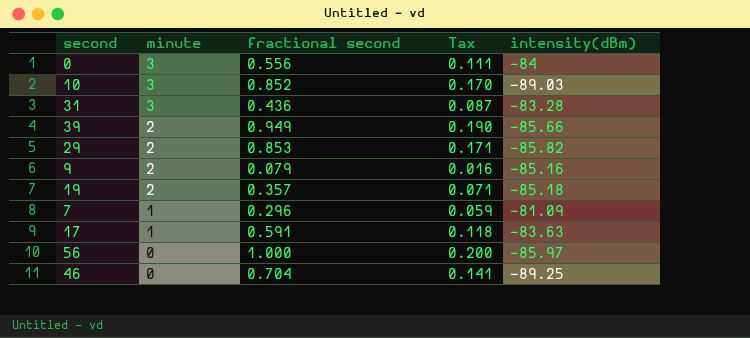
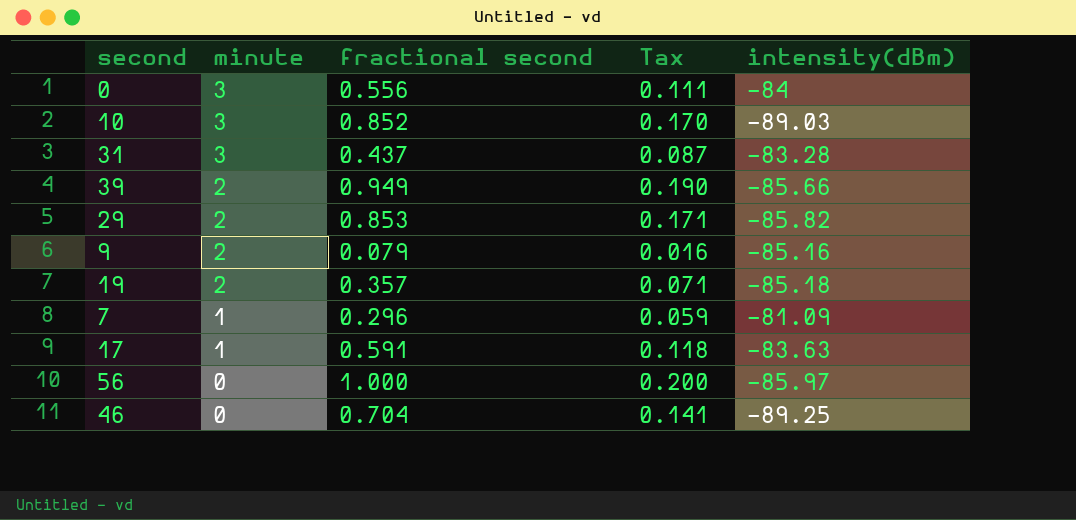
31 | fractional second: 0.436 -> 0.437

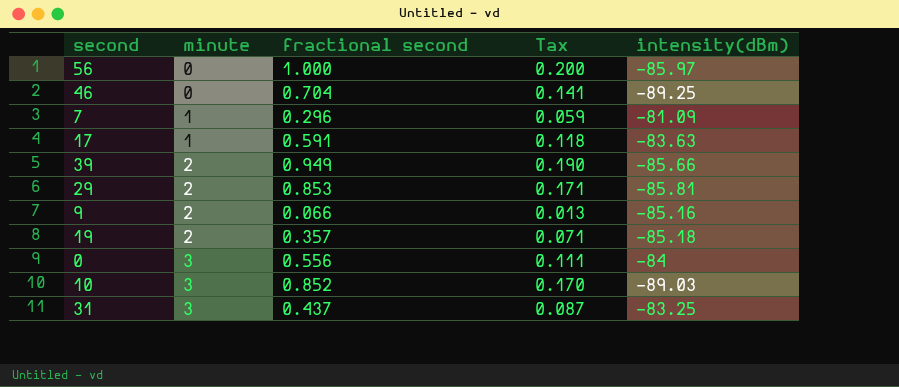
row order: minute descending -> minute ascending
29 | intensity(dBm): -85.82 -> -85.81
9 | fractional second: 0.079 -> 0.066
9 | Tax: 0.016 -> 0.013
31 | intensity(dBm): -83.28 -> -83.25

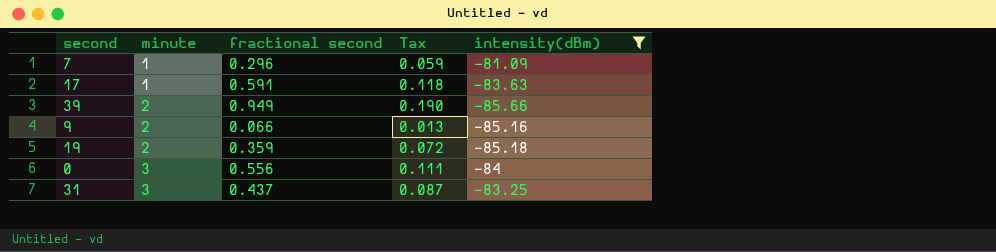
filter: none -> intensity(dBm) >= -85.66
19 | fractional second: 0.357 -> 0.359
19 | Tax: 0.071 -> 0.072

